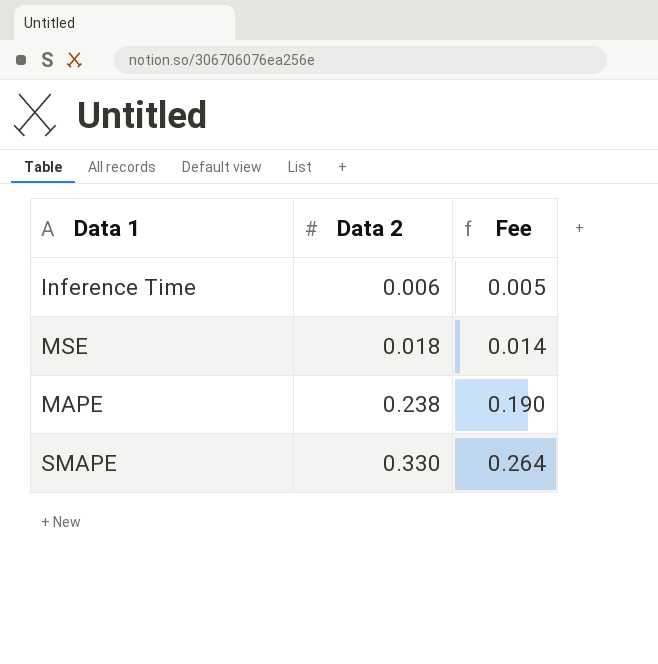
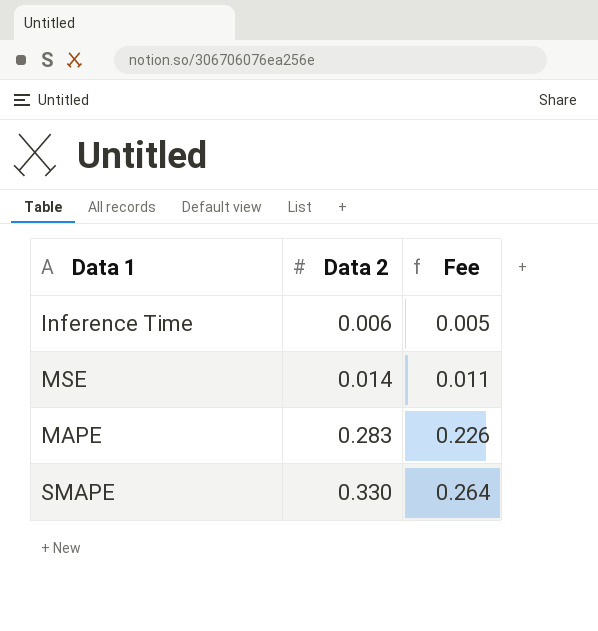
MSE | Data 2: 0.018 -> 0.014
MSE | Fee: 0.014 -> 0.011
MAPE | Data 2: 0.238 -> 0.283
MAPE | Fee: 0.190 -> 0.226

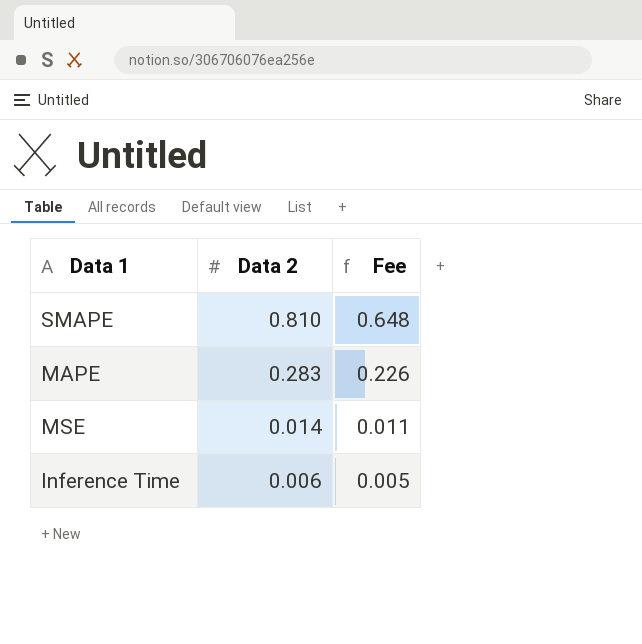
row order: Data 2 ascending -> Data 2 descending
SMAPE | Data 2: 0.330 -> 0.810
SMAPE | Fee: 0.264 -> 0.648

